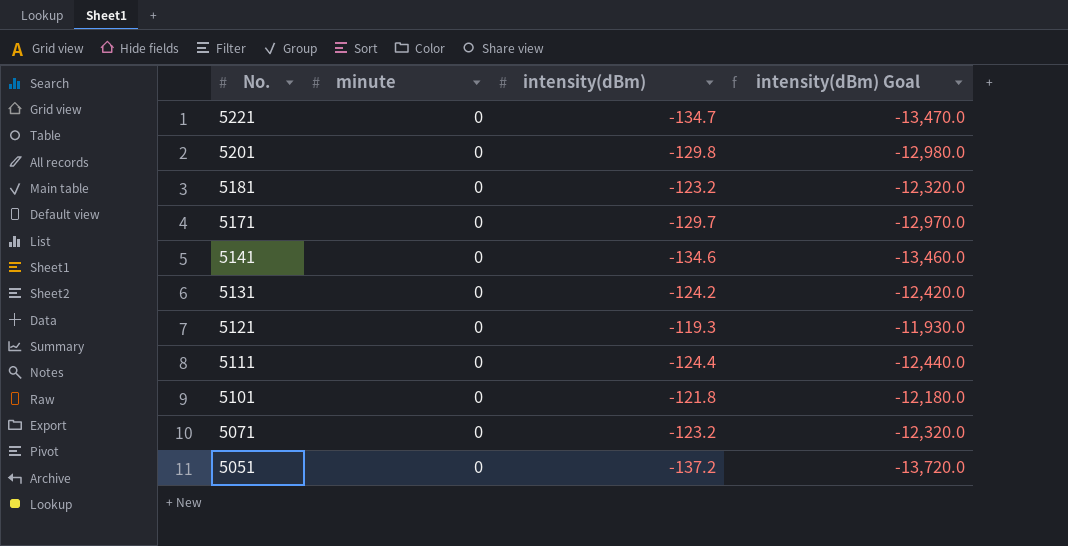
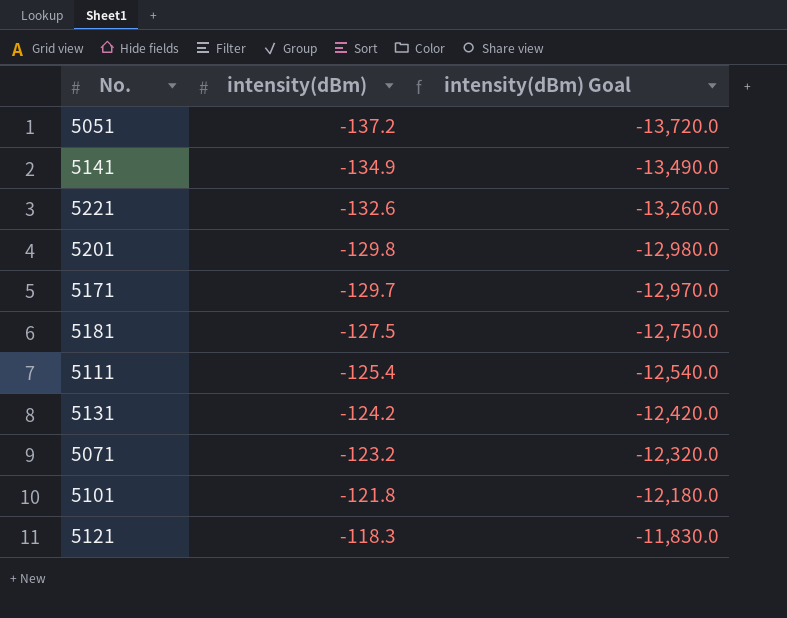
row order: No. descending -> intensity(dBm) ascending
column minute | position: 2 -> none
5141 | intensity(dBm): -134.6 -> -134.9
5141 | intensity(dBm) Goal: -13,460.0 -> -13,490.0
5221 | intensity(dBm): -134.7 -> -132.6
5221 | intensity(dBm) Goal: -13,470.0 -> -13,260.0
5181 | intensity(dBm): -123.2 -> -127.5
5181 | intensity(dBm) Goal: -12,320.0 -> -12,750.0
5111 | intensity(dBm): -124.4 -> -125.4
5111 | intensity(dBm) Goal: -12,440.0 -> -12,540.0
5121 | intensity(dBm): -119.3 -> -118.3
5121 | intensity(dBm) Goal: -11,930.0 -> -11,830.0

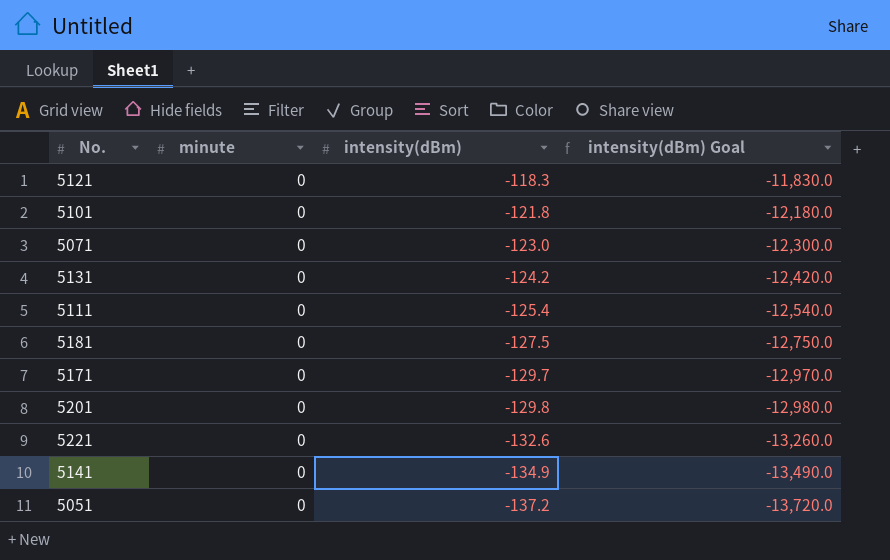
row order: intensity(dBm) ascending -> intensity(dBm) descending
column minute | position: none -> 2
5071 | intensity(dBm): -123.2 -> -123.0
5071 | intensity(dBm) Goal: -12,320.0 -> -12,300.0

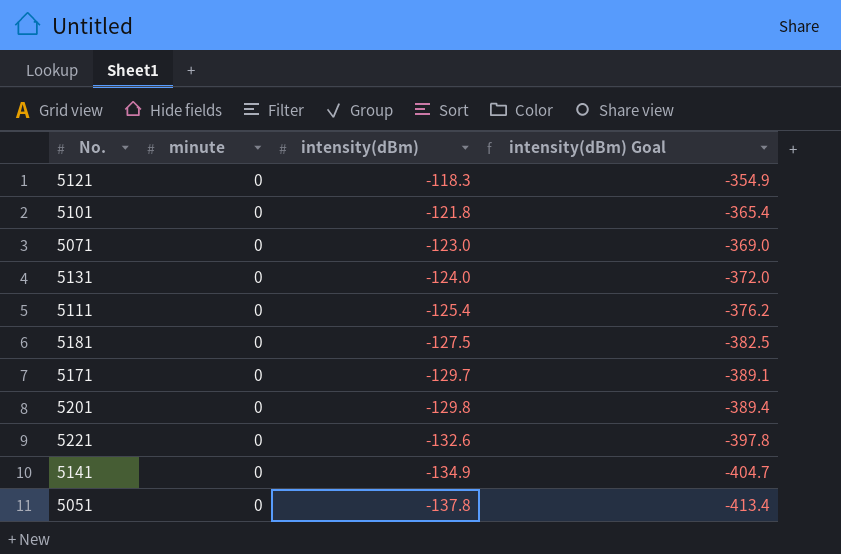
column intensity(dBm) Goal | formula: [intensity(dBm)] * 100 -> [intensity(dBm)] * 3
5131 | intensity(dBm): -124.2 -> -124.0
5051 | intensity(dBm): -137.2 -> -137.8

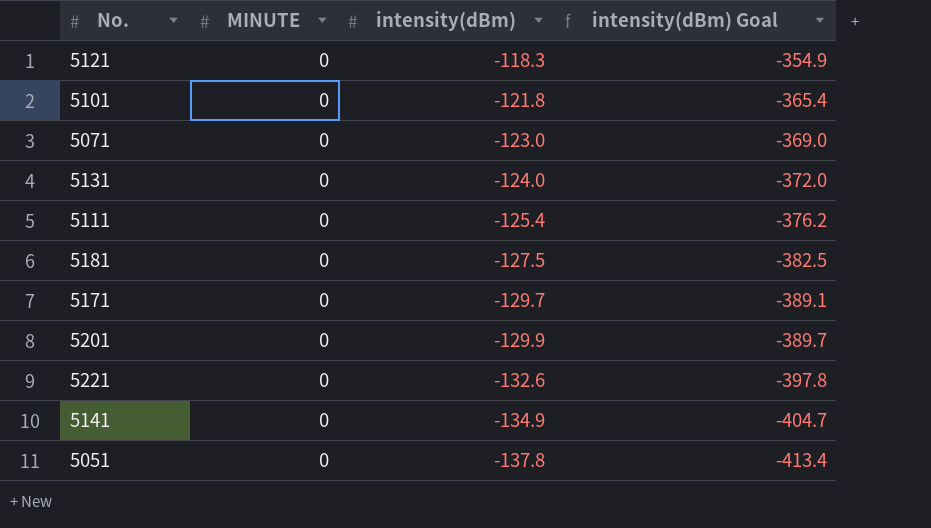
column name: minute -> MINUTE
5201 | intensity(dBm): -129.8 -> -129.9
5201 | intensity(dBm) Goal: -389.4 -> -389.7

